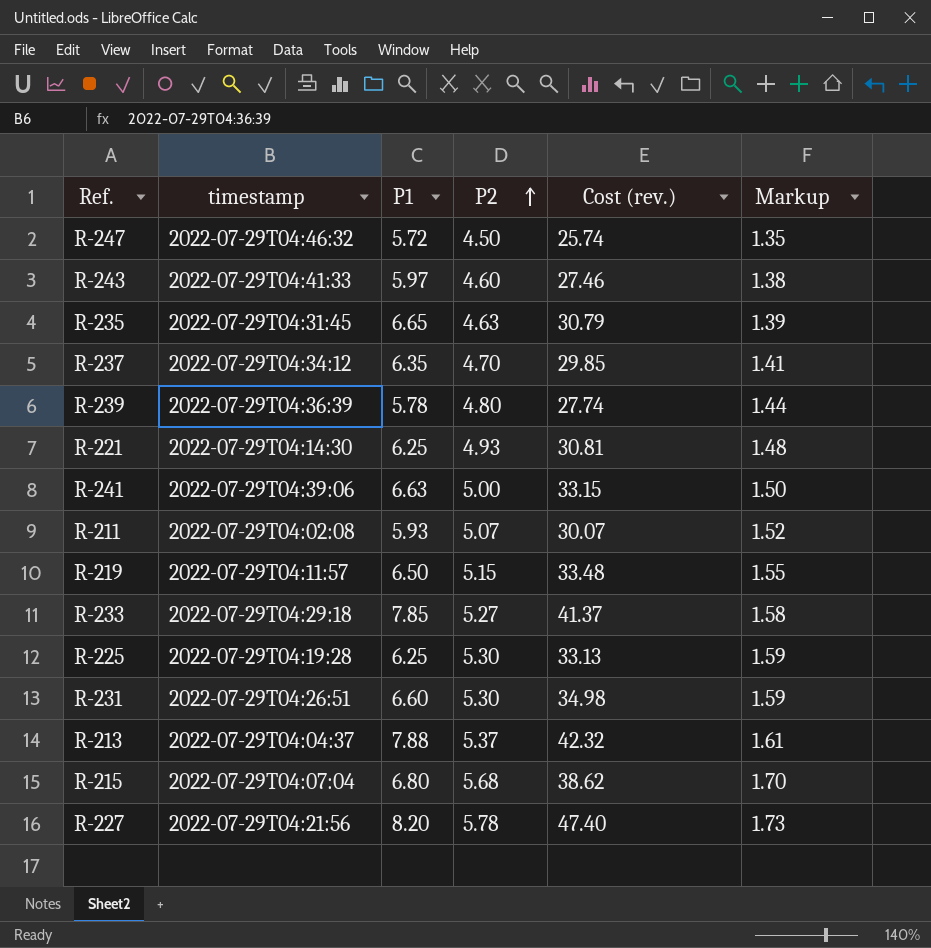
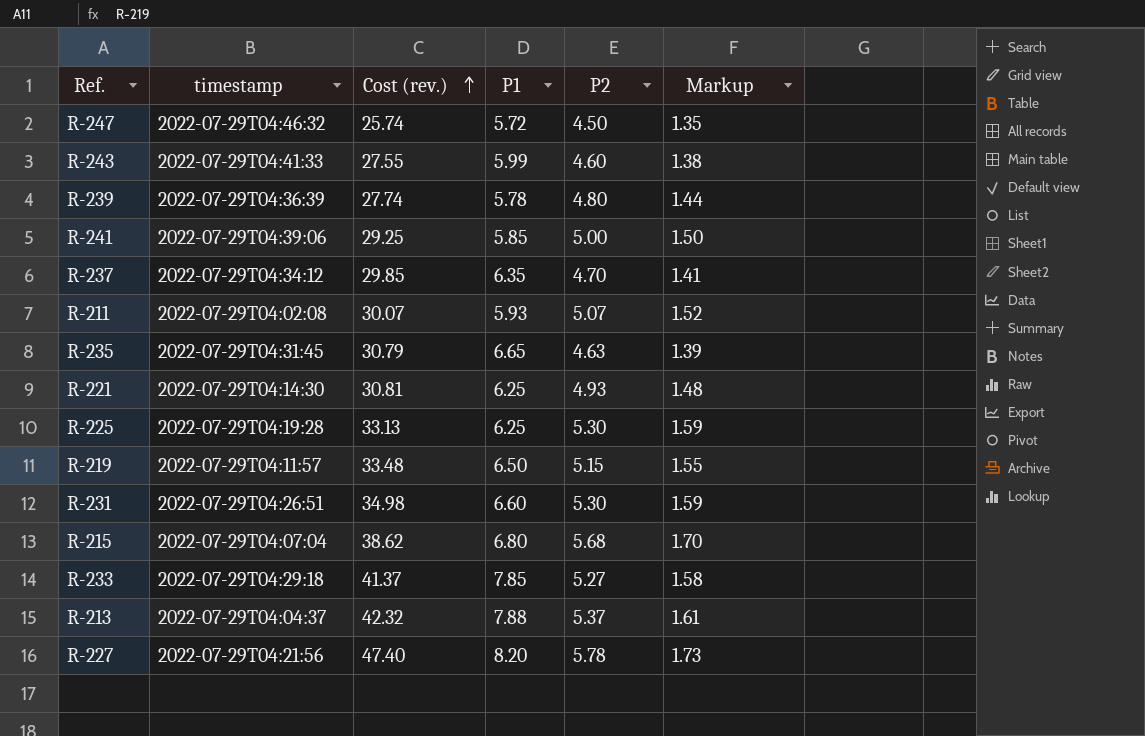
row order: P2 ascending -> Cost (rev.) ascending
column Cost (rev.) | position: 5 -> 3
R-243 | Cost (rev.): 27.46 -> 27.55
R-243 | P1: 5.97 -> 5.99
R-241 | Cost (rev.): 33.15 -> 29.25
R-241 | P1: 6.63 -> 5.85

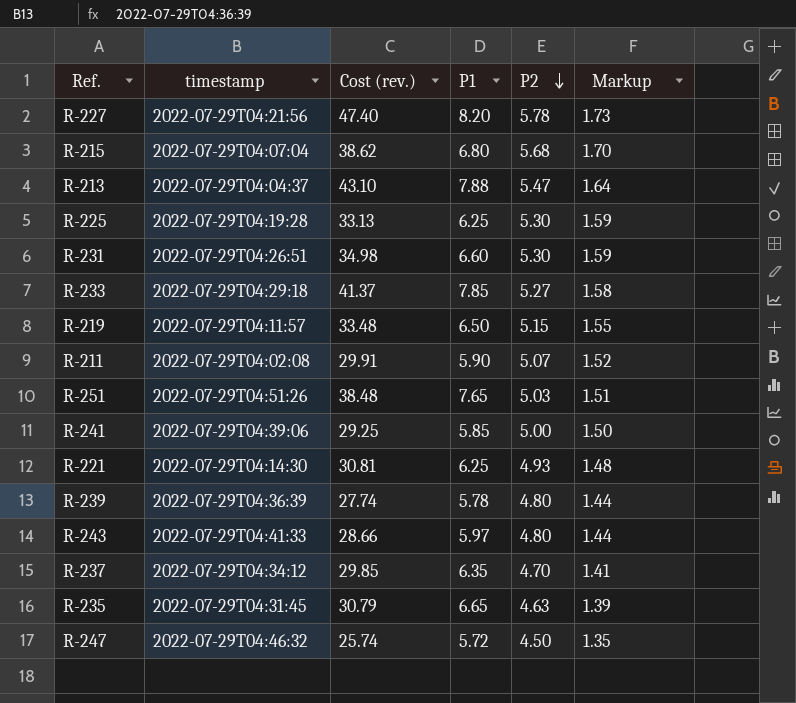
row order: Cost (rev.) ascending -> P2 descending
R-213 | Cost (rev.): 42.32 -> 43.10
R-213 | P2: 5.37 -> 5.47
R-213 | Markup: 1.61 -> 1.64
R-211 | Cost (rev.): 30.07 -> 29.91
R-211 | P1: 5.93 -> 5.90
row R-251: none -> 2022-07-29T04:51:26 | 38.48 | 7.65 | 5.03 | 1.51
R-243 | Cost (rev.): 27.55 -> 28.66
R-243 | P1: 5.99 -> 5.97
R-243 | P2: 4.60 -> 4.80
R-243 | Markup: 1.38 -> 1.44

